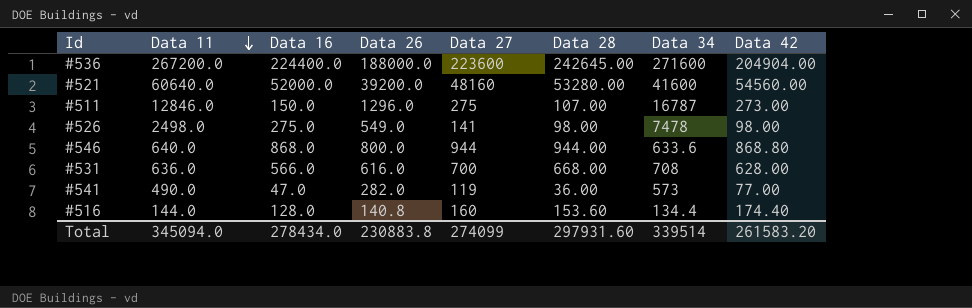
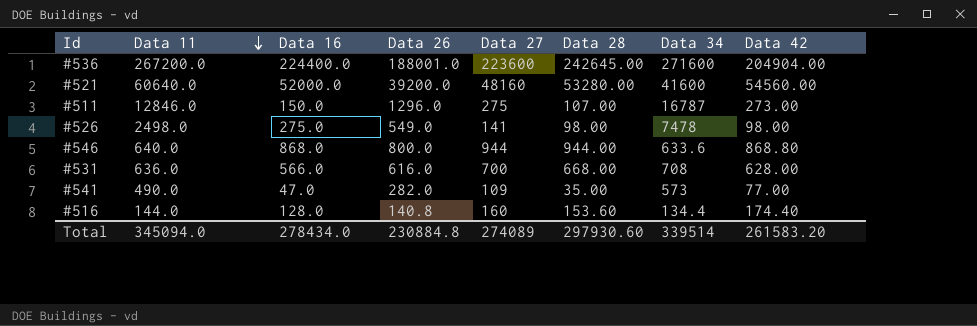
#536 | Data 26: 188000.0 -> 188001.0
#541 | Data 27: 119 -> 109
#541 | Data 28: 36.00 -> 35.00
Total | Data 26: 230883.8 -> 230884.8
Total | Data 27: 274099 -> 274089
Total | Data 28: 297931.60 -> 297930.60

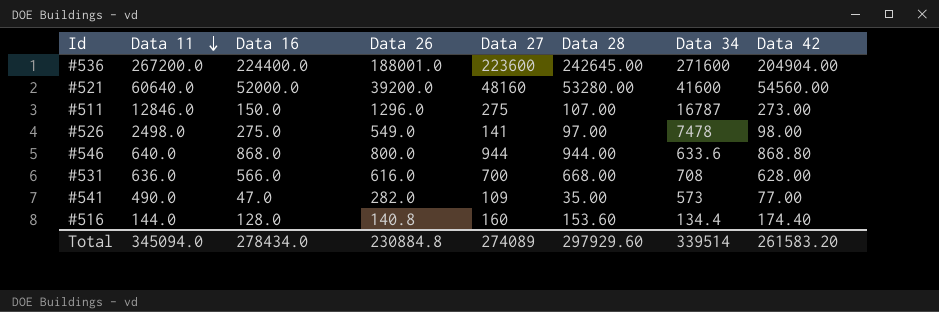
#526 | Data 28: 98.00 -> 97.00
Total | Data 28: 297930.60 -> 297929.60

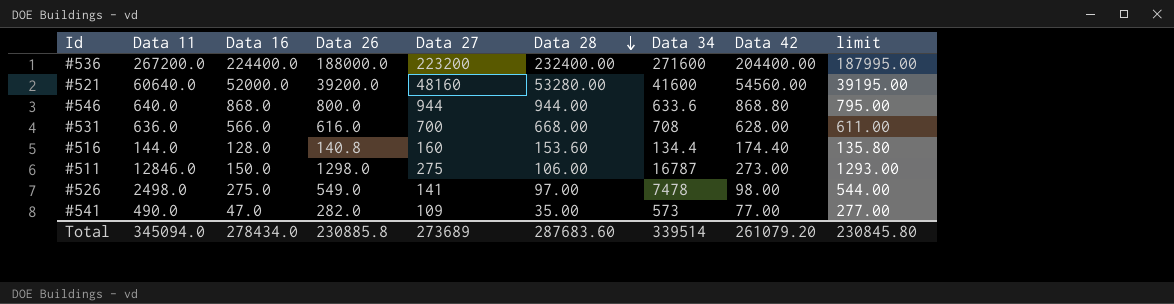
row order: Data 11 descending -> Data 28 descending
column limit | formula: none -> [Data 26] - 5
#536 | Data 26: 188001.0 -> 188000.0
#536 | Data 27: 223600 -> 223200
#536 | Data 28: 242645.00 -> 232400.00
#536 | Data 42: 204904.00 -> 204400.00
#511 | Data 26: 1296.0 -> 1298.0
#511 | Data 28: 107.00 -> 106.00
Total | Data 26: 230884.8 -> 230885.8
Total | Data 27: 274089 -> 273689
Total | Data 28: 297929.60 -> 287683.60
Total | Data 42: 261583.20 -> 261079.20

